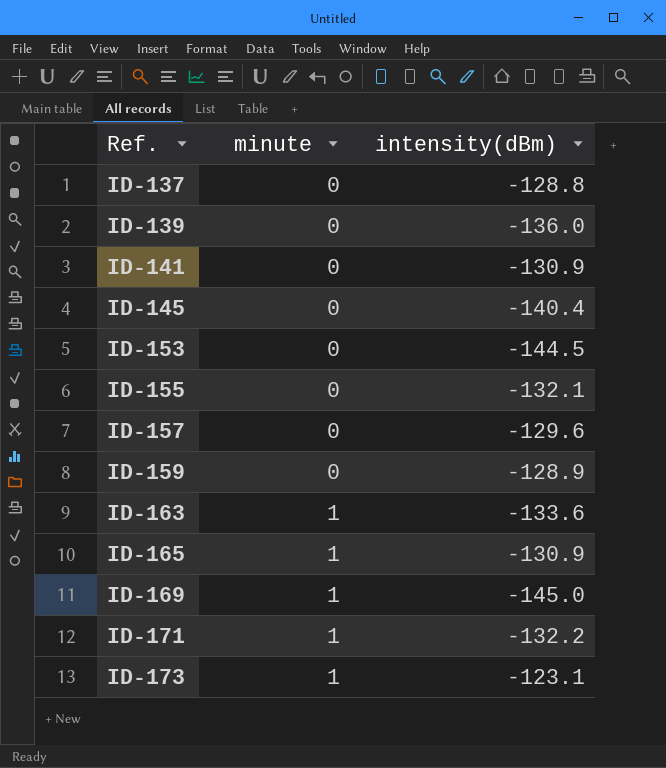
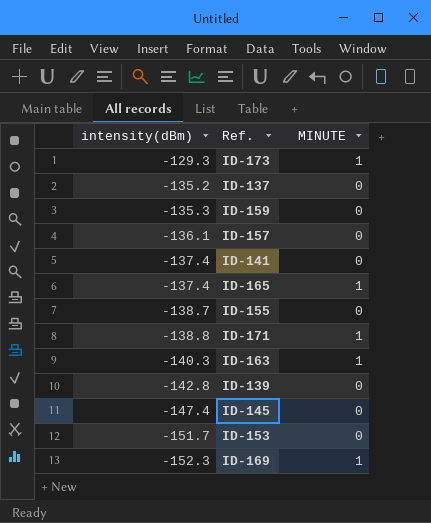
row order: Ref. ascending -> intensity(dBm) descending
column intensity(dBm) | position: 3 -> 1
column name: minute -> MINUTE
ID-173 | intensity(dBm): -123.1 -> -129.3
ID-137 | intensity(dBm): -128.8 -> -135.2
ID-159 | intensity(dBm): -128.9 -> -135.3
ID-157 | intensity(dBm): -129.6 -> -136.1
ID-141 | intensity(dBm): -130.9 -> -137.4
ID-165 | intensity(dBm): -130.9 -> -137.4
ID-155 | intensity(dBm): -132.1 -> -138.7
ID-171 | intensity(dBm): -132.2 -> -138.8
ID-163 | intensity(dBm): -133.6 -> -140.3
ID-139 | intensity(dBm): -136.0 -> -142.8
ID-145 | intensity(dBm): -140.4 -> -147.4
ID-153 | intensity(dBm): -144.5 -> -151.7
ID-169 | intensity(dBm): -145.0 -> -152.3

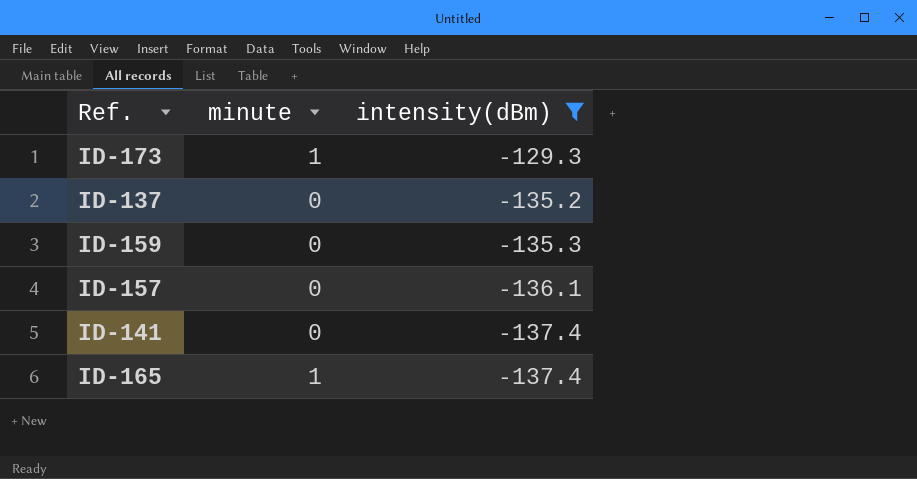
filter: none -> intensity(dBm) >= -137.4
column name: MINUTE -> minute
column intensity(dBm) | position: 1 -> 3

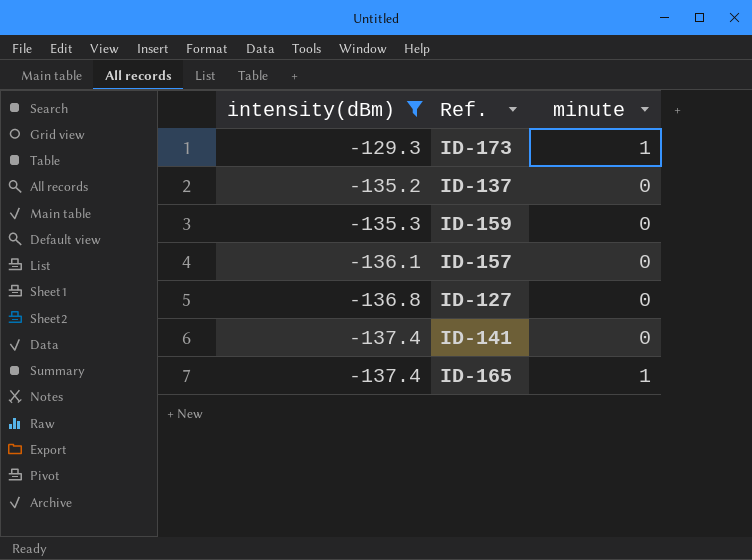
column intensity(dBm) | position: 3 -> 1
row ID-127: none -> -136.8 | 0

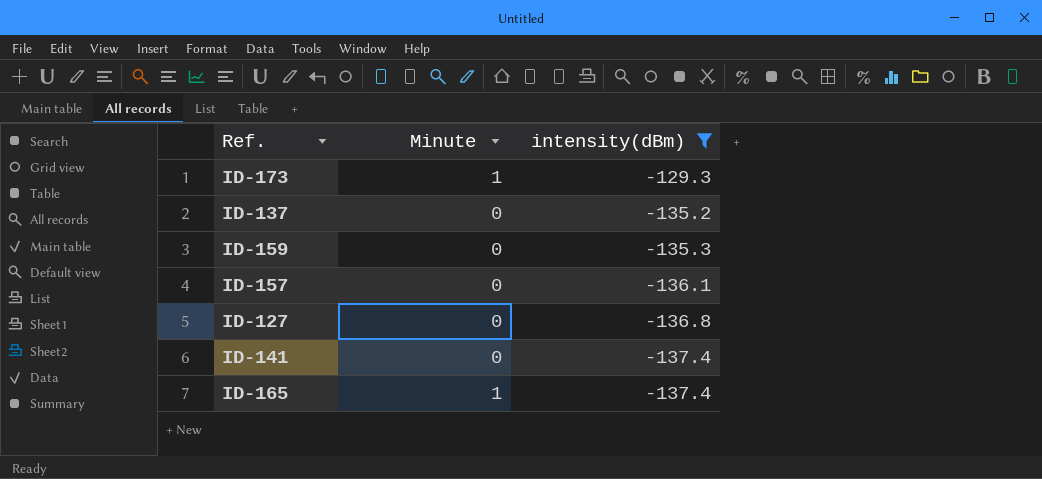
column name: minute -> Minute
column intensity(dBm) | position: 1 -> 3

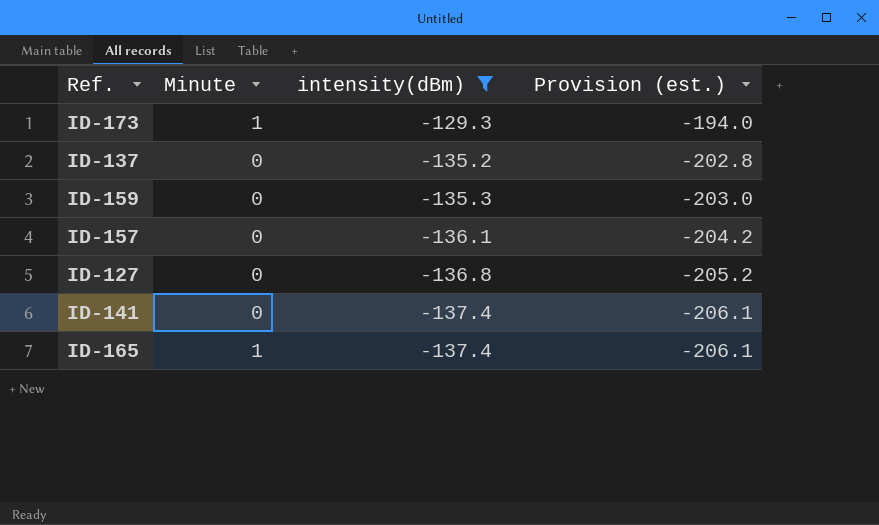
column Provision (est.) | formula: none -> [intensity(dBm)] * 1.5

